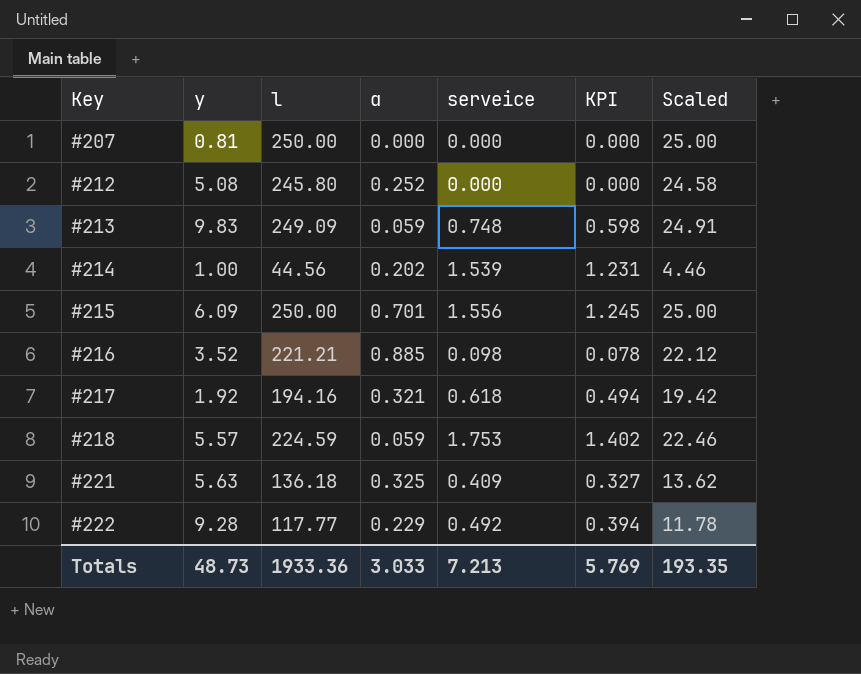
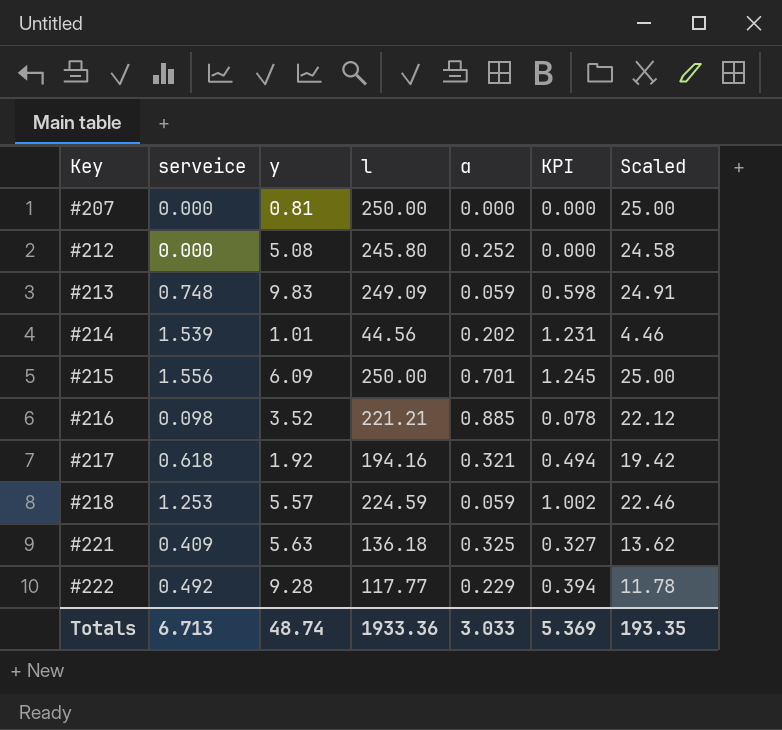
column serveice | position: 5 -> 2
#214 | y: 1.00 -> 1.01
#218 | serveice: 1.753 -> 1.253
#218 | KPI: 1.402 -> 1.002
Totals | serveice: 7.213 -> 6.713
Totals | y: 48.73 -> 48.74
Totals | KPI: 5.769 -> 5.369

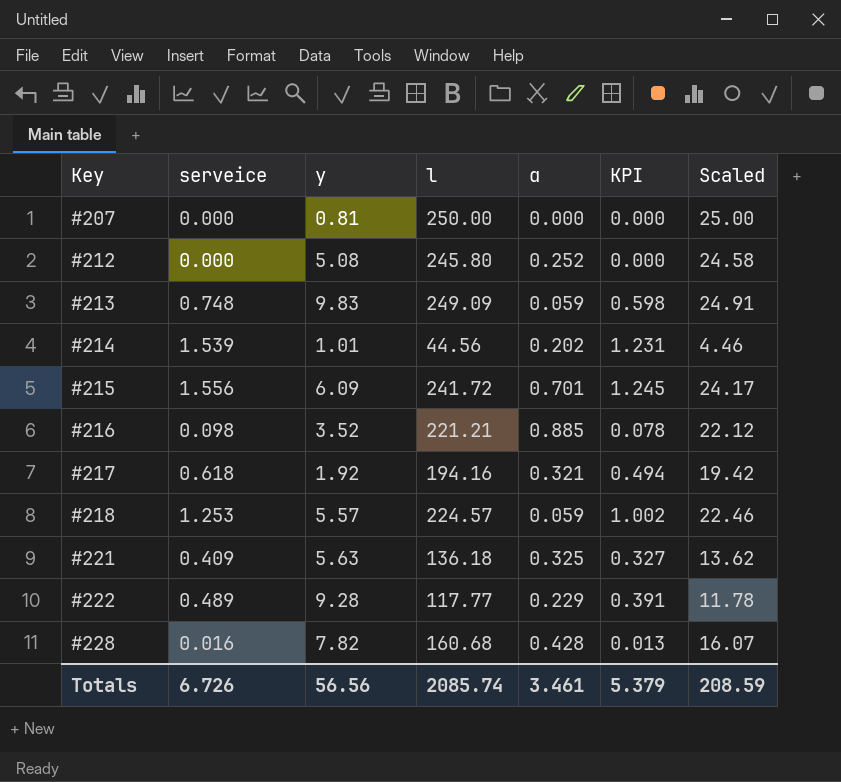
#215 | l: 250.00 -> 241.72
#215 | Scaled: 25.00 -> 24.17
#218 | l: 224.59 -> 224.57
#222 | serveice: 0.492 -> 0.489
#222 | KPI: 0.394 -> 0.391
row #228: none -> 0.016 | 7.82 | 160.68 | 0.428 | 0.013 | 16.07
Totals | serveice: 6.713 -> 6.726
Totals | y: 48.74 -> 56.56
Totals | l: 1933.36 -> 2085.74
Totals | α: 3.033 -> 3.461
Totals | KPI: 5.369 -> 5.379
Totals | Scaled: 193.35 -> 208.59

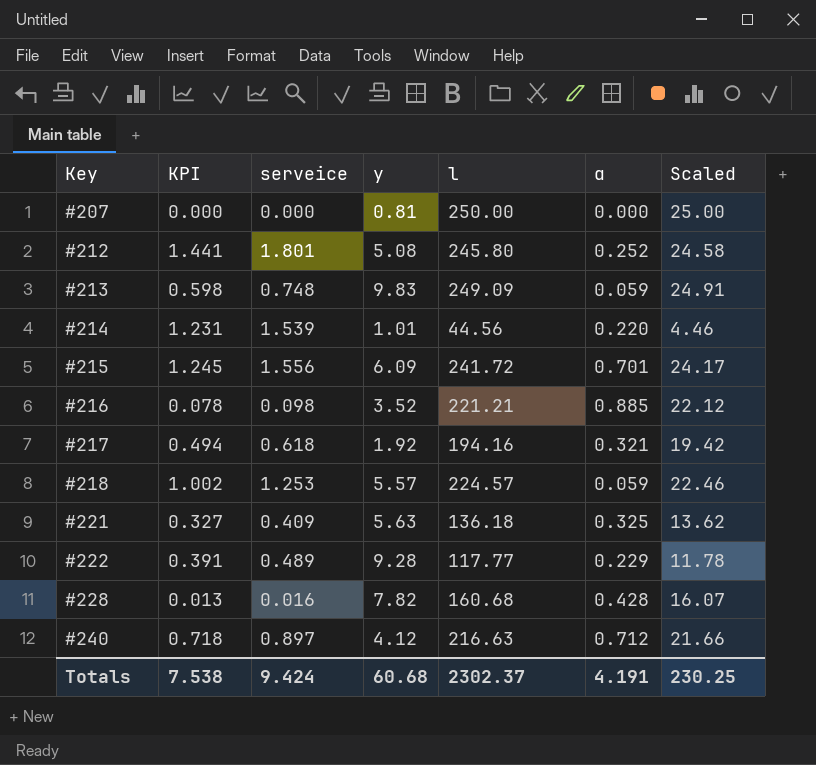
column KPI | position: 6 -> 2
#212 | KPI: 0.000 -> 1.441
#212 | serveice: 0.000 -> 1.801
#214 | α: 0.202 -> 0.220
row #240: none -> 0.718 | 0.897 | 4.12 | 216.63 | 0.712 | 21.66
Totals | KPI: 5.379 -> 7.538
Totals | serveice: 6.726 -> 9.424
Totals | y: 56.56 -> 60.68
Totals | l: 2085.74 -> 2302.37
Totals | α: 3.461 -> 4.191
Totals | Scaled: 208.59 -> 230.25

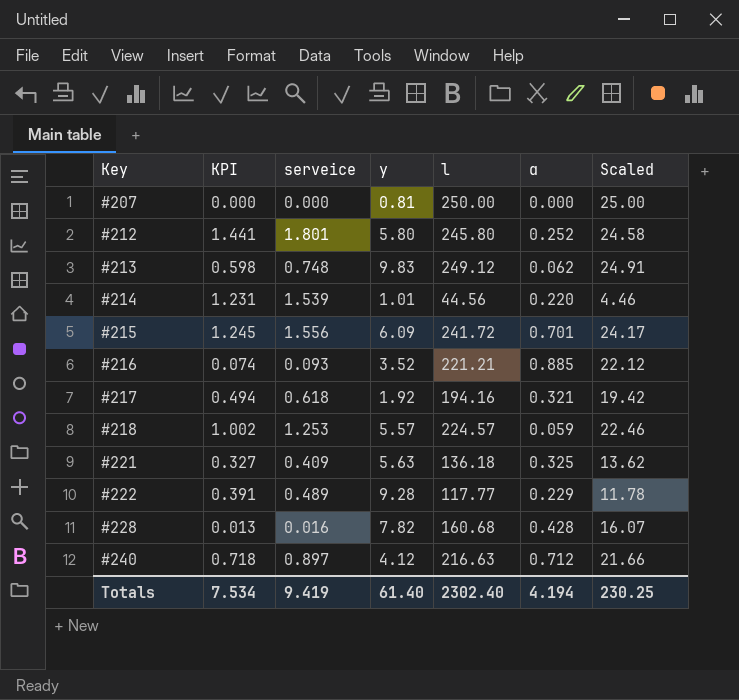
#212 | y: 5.08 -> 5.80
#213 | l: 249.09 -> 249.12
#213 | α: 0.059 -> 0.062
#216 | KPI: 0.078 -> 0.074
#216 | serveice: 0.098 -> 0.093
Totals | KPI: 7.538 -> 7.534
Totals | serveice: 9.424 -> 9.419
Totals | y: 60.68 -> 61.40
Totals | l: 2302.37 -> 2302.40
Totals | α: 4.191 -> 4.194

